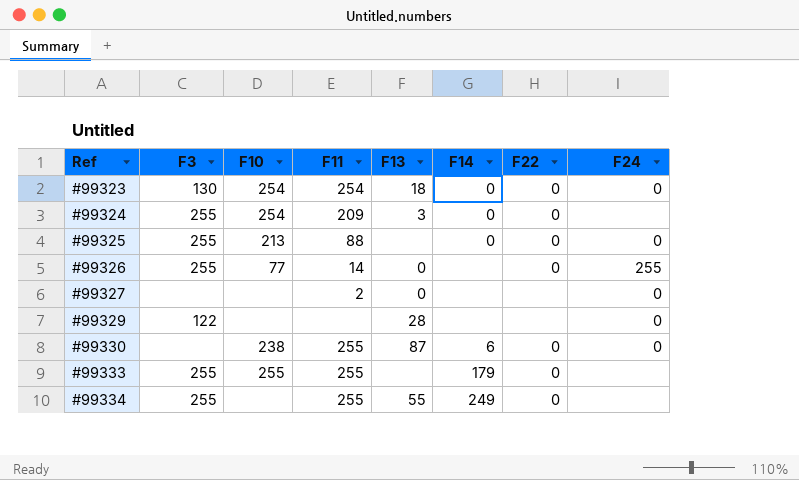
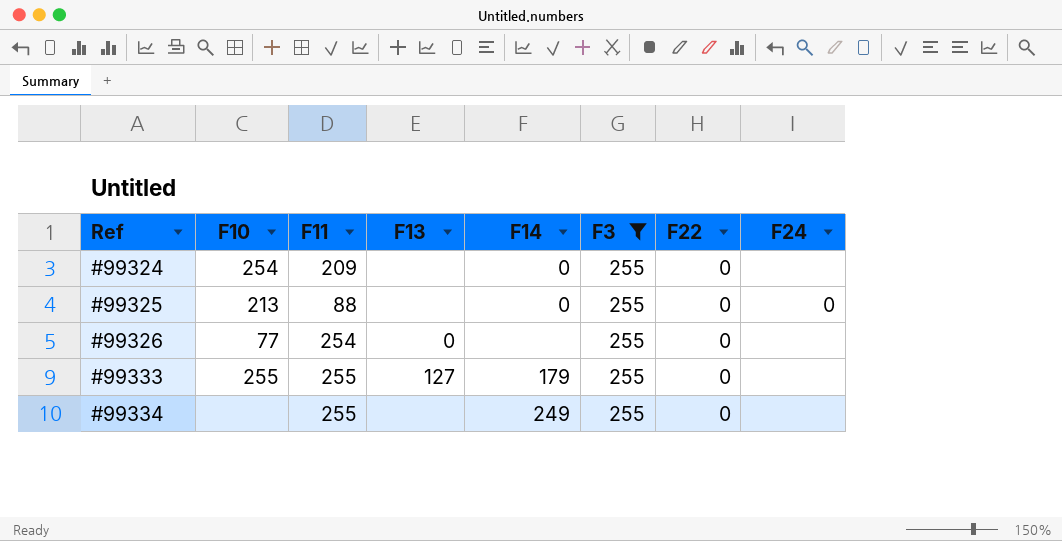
filter: none -> F3 = 255
column F3 | position: 2 -> 6
#99324 | F13: 3 -> none
#99326 | F11: 14 -> 254
#99326 | F24: 255 -> none
#99333 | F13: none -> 127
#99334 | F13: 55 -> none

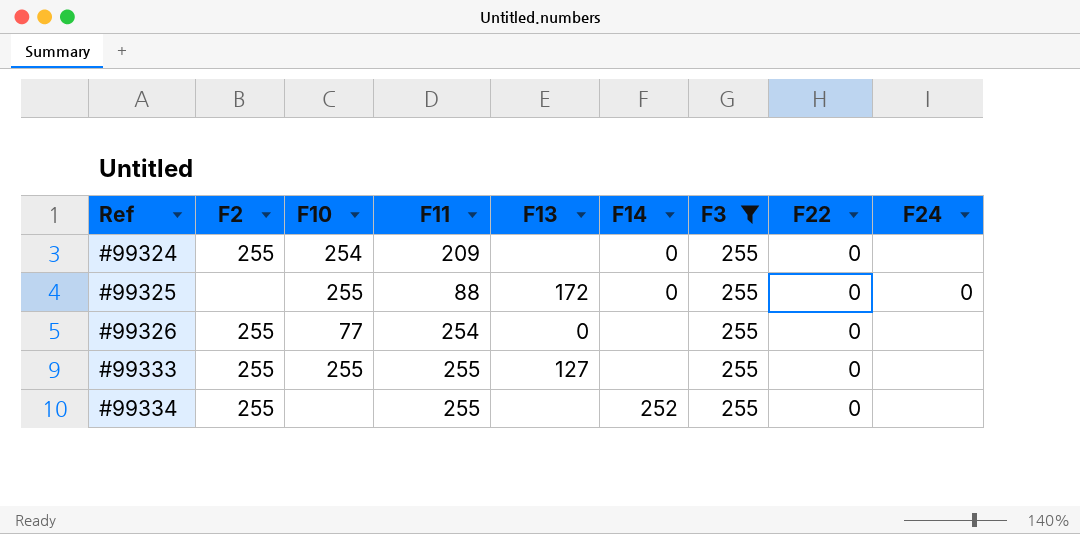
column F2 | position: none -> 2
#99325 | F10: 213 -> 255
#99325 | F13: none -> 172
#99333 | F14: 179 -> none
#99334 | F14: 249 -> 252

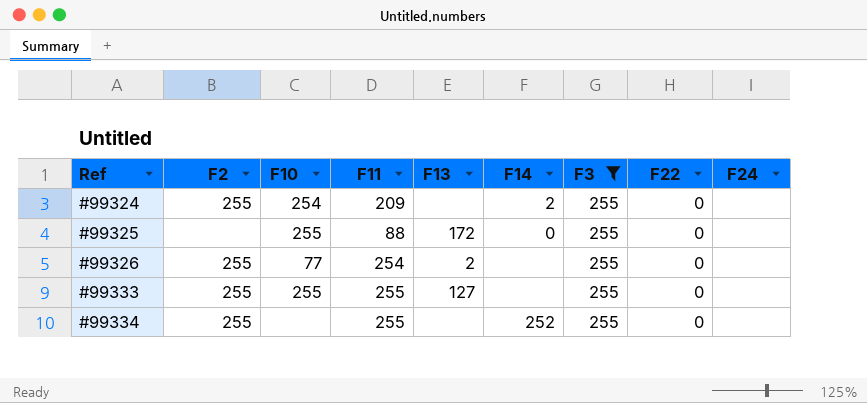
#99324 | F14: 0 -> 2
#99325 | F24: 0 -> none
#99326 | F13: 0 -> 2

